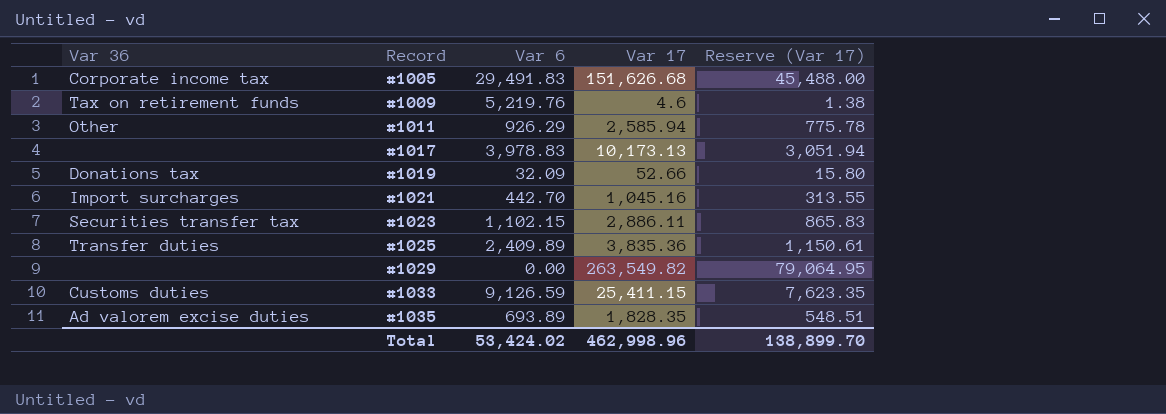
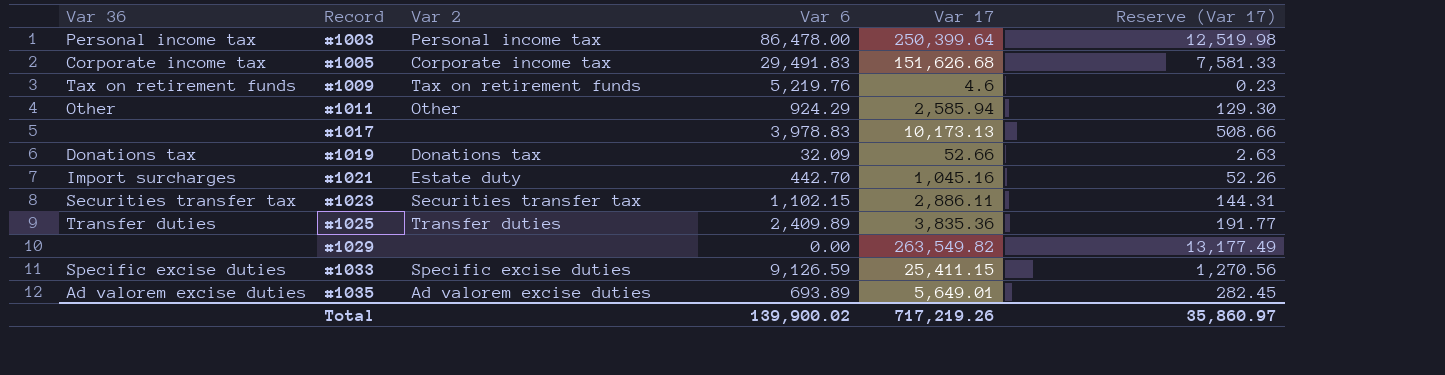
column Var 2 | position: none -> 3
column Reserve (Var 17) | formula: [Var 17] * 0.3 -> [Var 17] * 0.05
row #1003: none -> Personal income tax | Personal income tax | 86,478.00 | 250,399.64 | 12,519.98
#1011 | Var 6: 926.29 -> 924.29
#1033 | Var 36: Customs duties -> Specific excise duties
#1035 | Var 17: 1,828.35 -> 5,649.01
Total | Var 6: 53,424.02 -> 139,900.02
Total | Var 17: 462,998.96 -> 717,219.26
Total | Reserve (Var 17): 138,899.70 -> 35,860.97

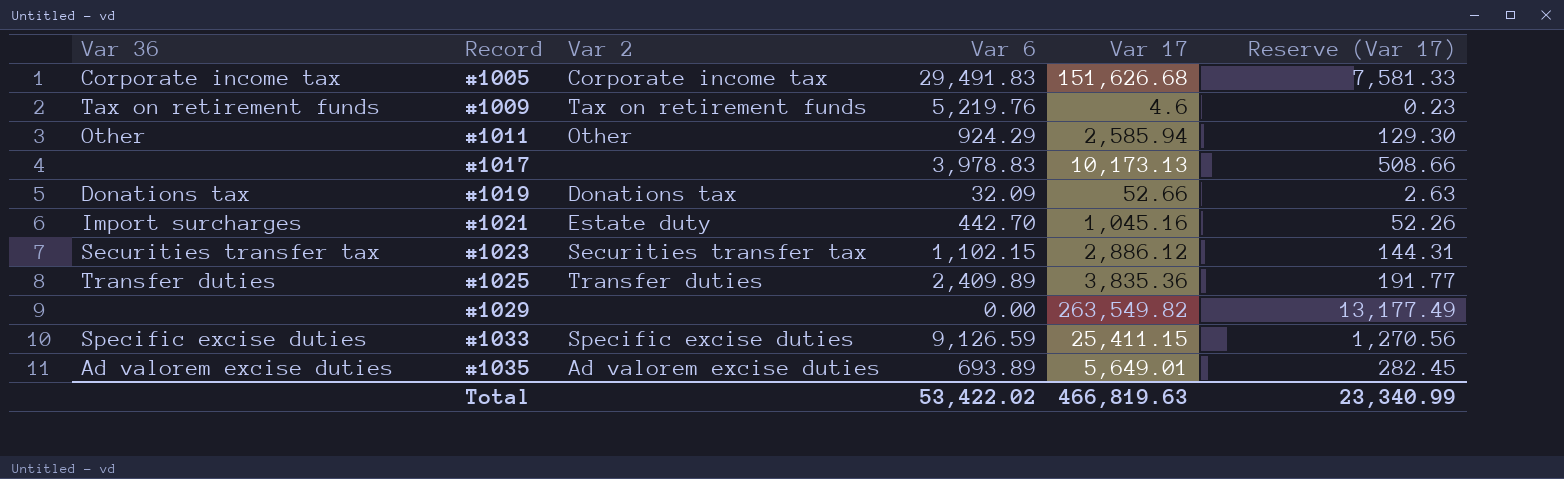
row #1003: Personal income tax | Personal income tax | 86,478.00 | 250,399.64 | 12,519.98 -> none
#1023 | Var 17: 2,886.11 -> 2,886.12
Total | Var 6: 139,900.02 -> 53,422.02
Total | Var 17: 717,219.26 -> 466,819.63
Total | Reserve (Var 17): 35,860.97 -> 23,340.99

